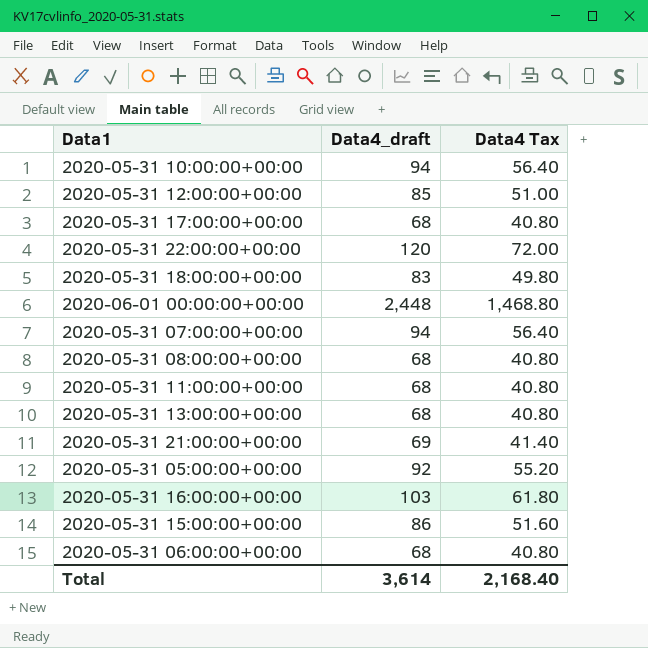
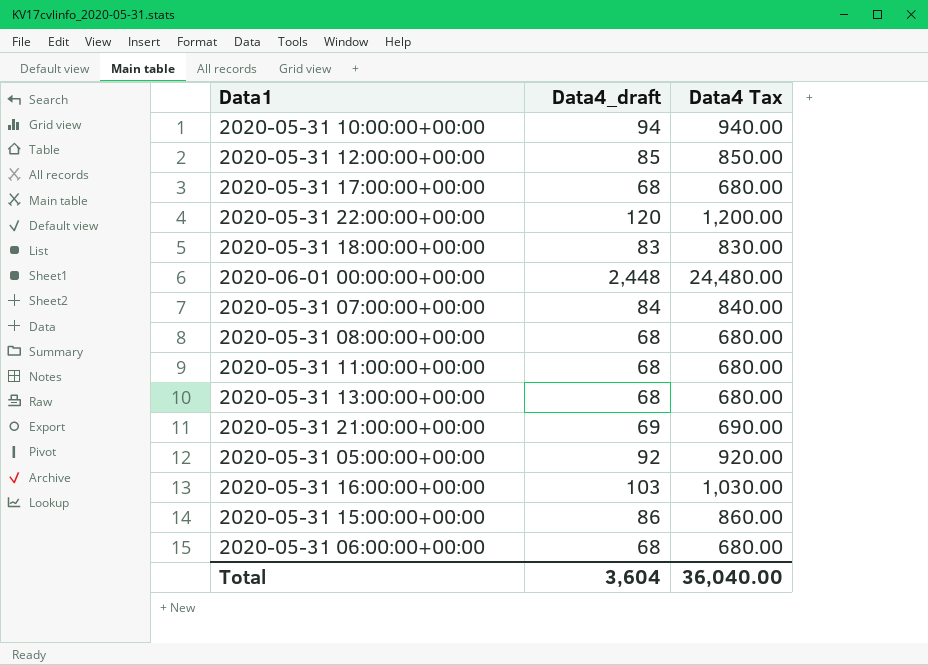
column Data4 Tax | formula: [Data4_draft] * 0.6 -> [Data4_draft] * 10
2020-05-31 07:00:00+00:00 | Data4_draft: 94 -> 84
Total | Data4_draft: 3,614 -> 3,604
Total | Data4 Tax: 2,168.40 -> 36,040.00

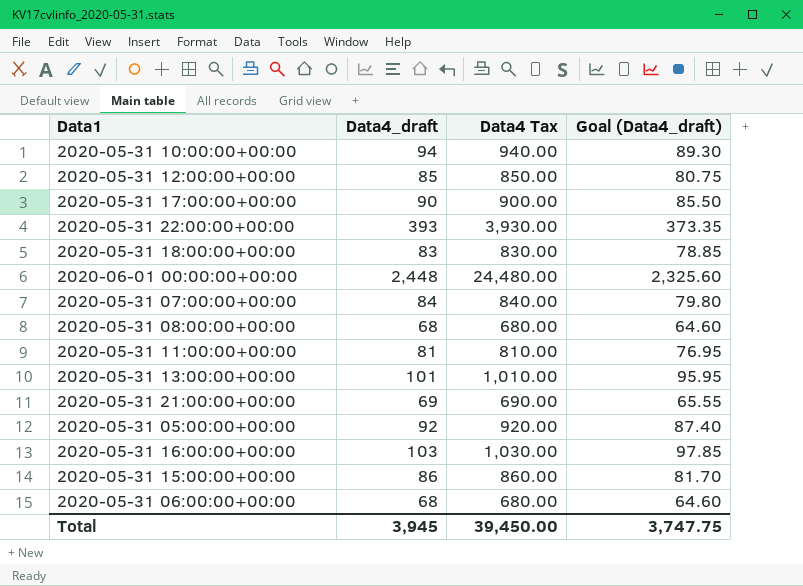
column Goal (Data4_draft) | formula: none -> [Data4_draft] * 0.95
2020-05-31 17:00:00+00:00 | Data4_draft: 68 -> 90
2020-05-31 17:00:00+00:00 | Data4 Tax: 680.00 -> 900.00
2020-05-31 22:00:00+00:00 | Data4_draft: 120 -> 393
2020-05-31 22:00:00+00:00 | Data4 Tax: 1,200.00 -> 3,930.00
2020-05-31 11:00:00+00:00 | Data4_draft: 68 -> 81
2020-05-31 11:00:00+00:00 | Data4 Tax: 680.00 -> 810.00
2020-05-31 13:00:00+00:00 | Data4_draft: 68 -> 101
2020-05-31 13:00:00+00:00 | Data4 Tax: 680.00 -> 1,010.00
Total | Data4_draft: 3,604 -> 3,945
Total | Data4 Tax: 36,040.00 -> 39,450.00

